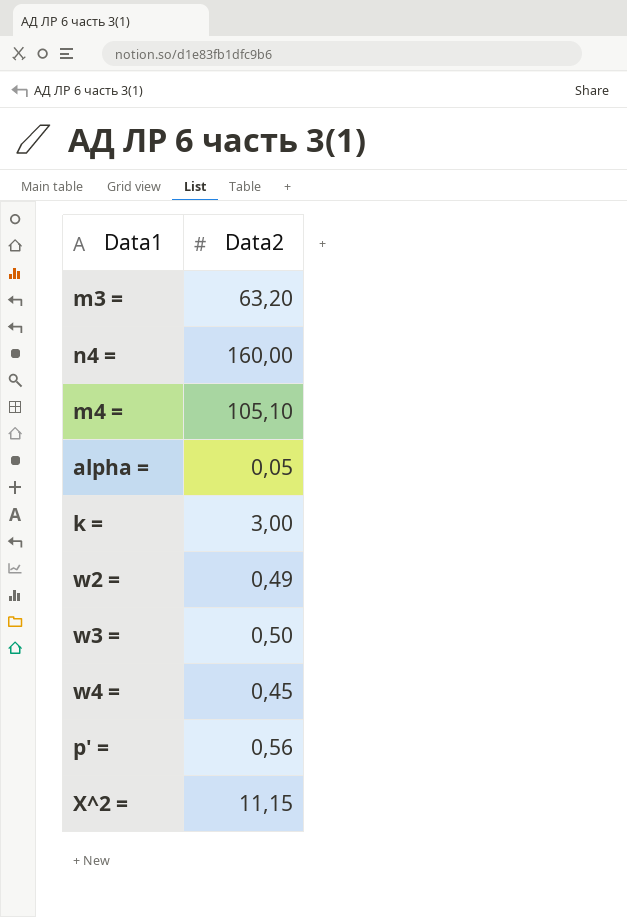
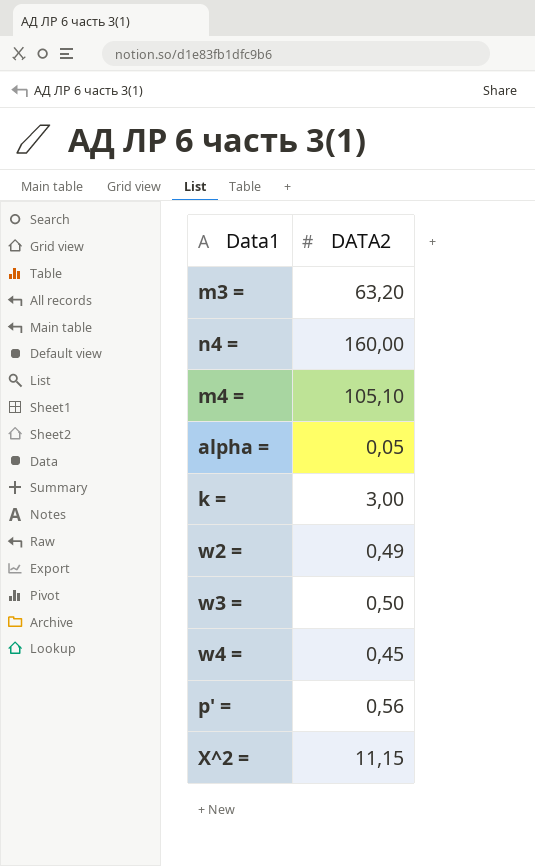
column name: Data2 -> DATA2

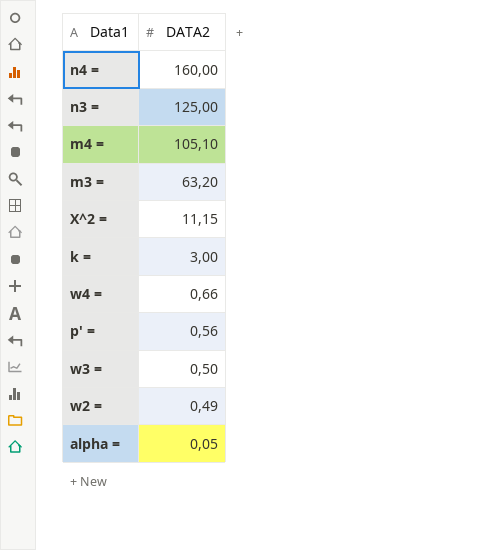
row order: none -> DATA2 descending
row n3 =: none -> 125,00
w4 = | DATA2: 0,45 -> 0,66

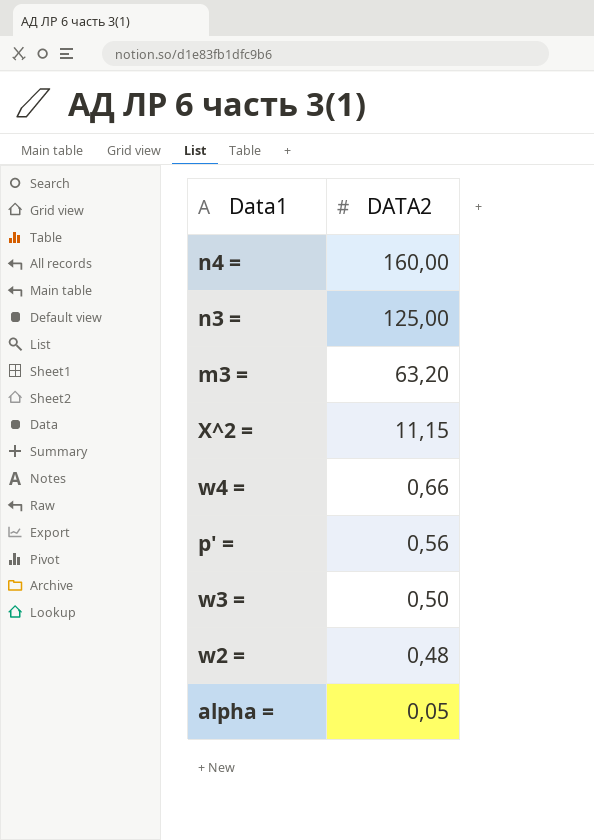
row m4 =: 105,10 -> none
row k =: 3,00 -> none
w2 = | DATA2: 0,49 -> 0,48

